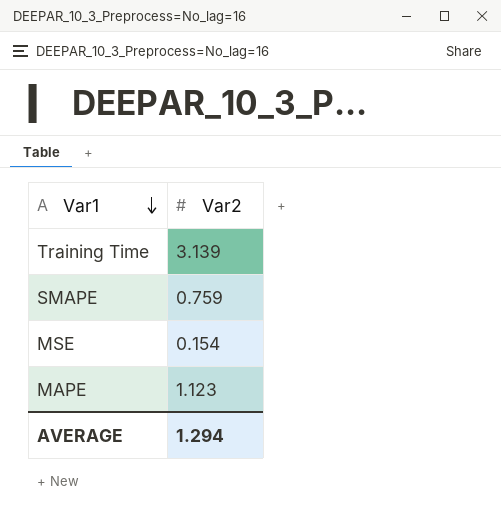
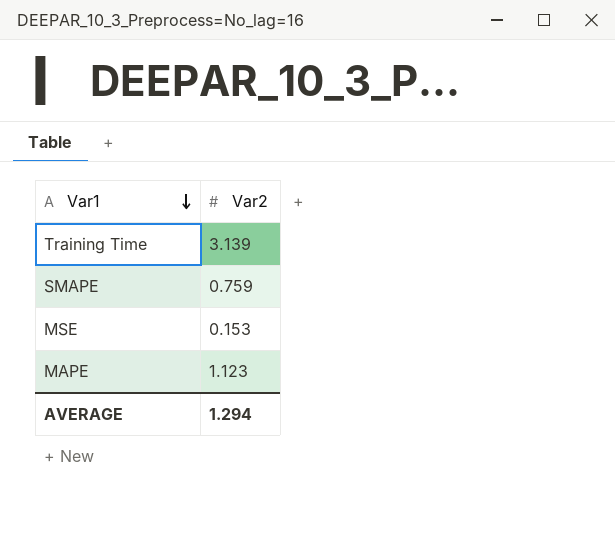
MSE | Var2: 0.154 -> 0.153

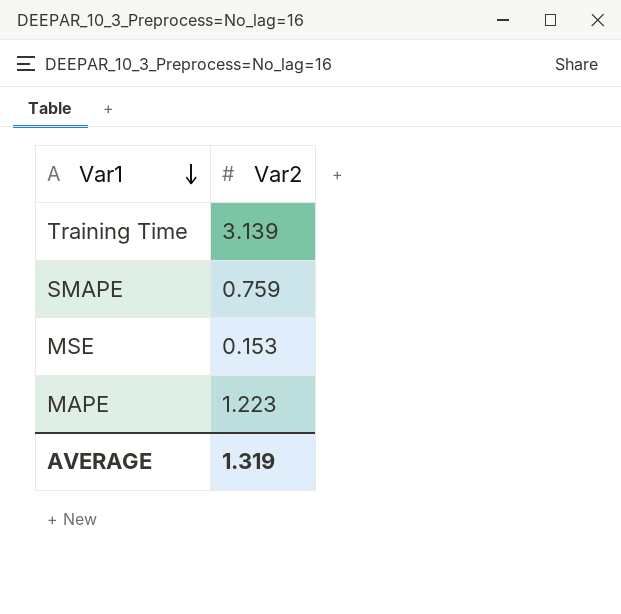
MAPE | Var2: 1.123 -> 1.223
AVERAGE | Var2: 1.294 -> 1.319

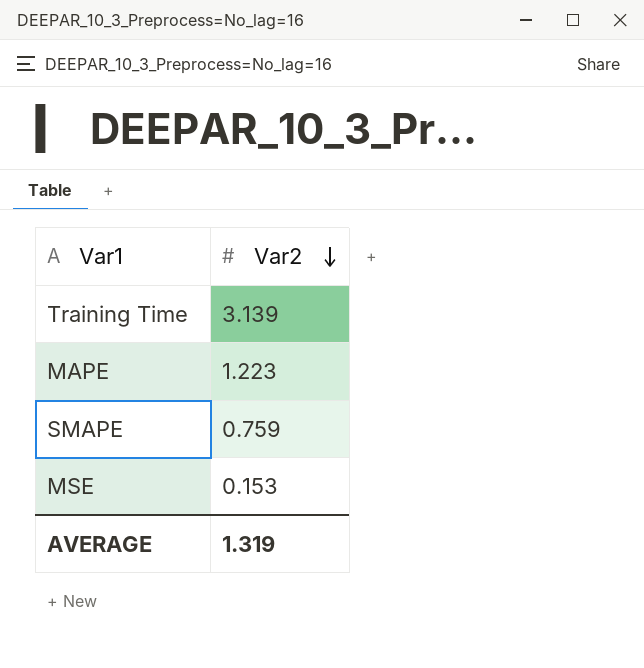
row order: Var1 descending -> Var2 descending

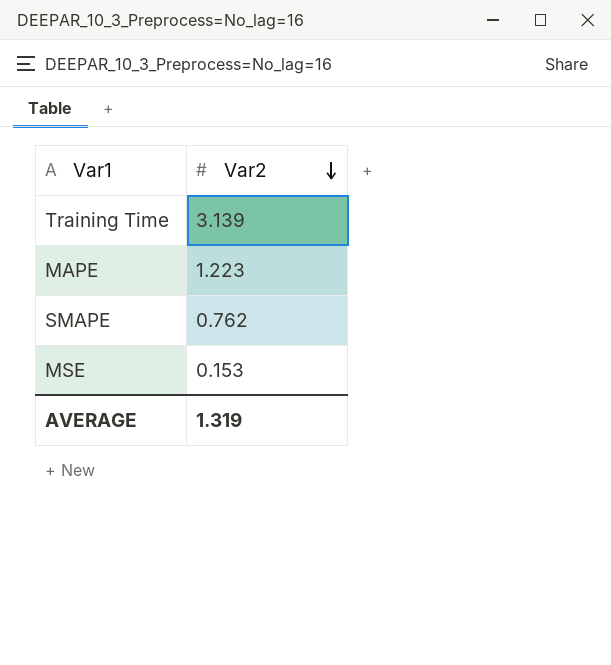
SMAPE | Var2: 0.759 -> 0.762

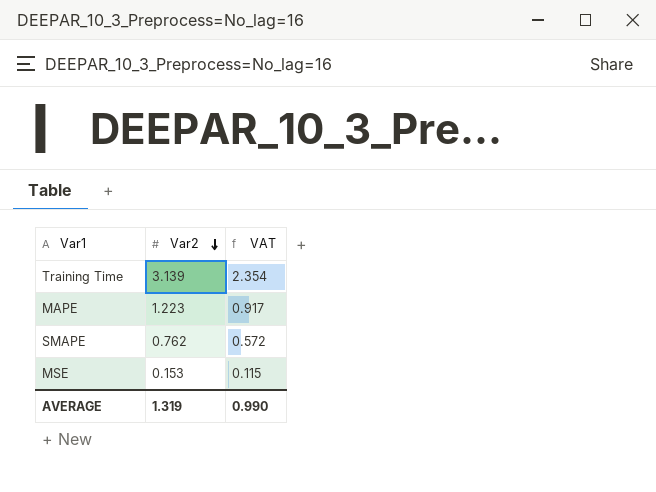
column VAT | formula: none -> [Var2] * 0.75

